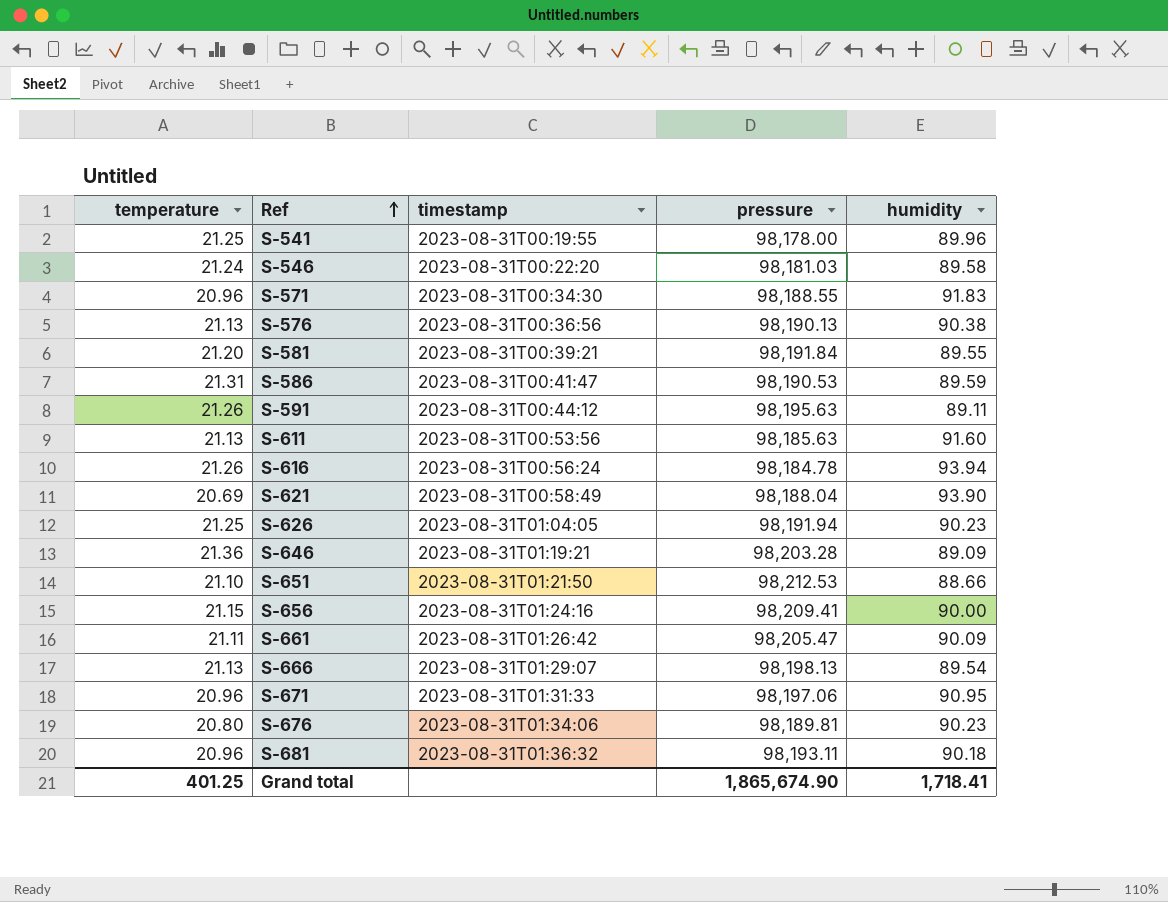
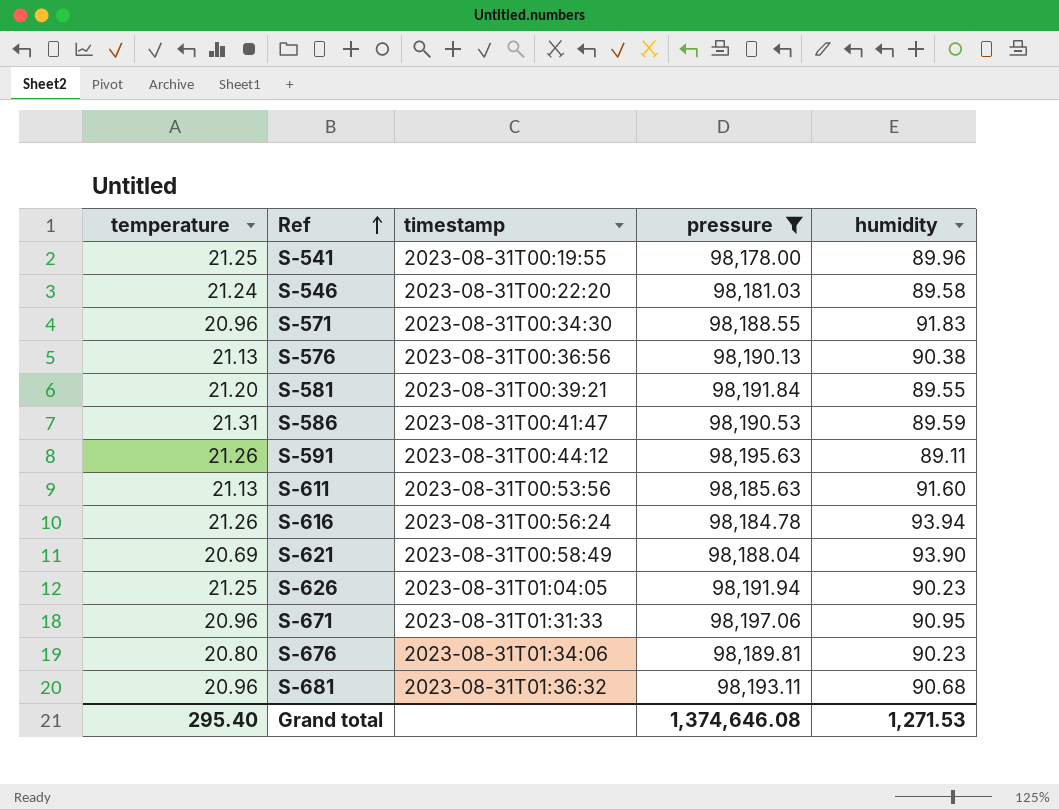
filter: none -> pressure <= 98,197.06
S-681 | humidity: 90.18 -> 90.68
Grand total | temperature: 401.25 -> 295.40
Grand total | pressure: 1,865,674.90 -> 1,374,646.08
Grand total | humidity: 1,718.41 -> 1,271.53

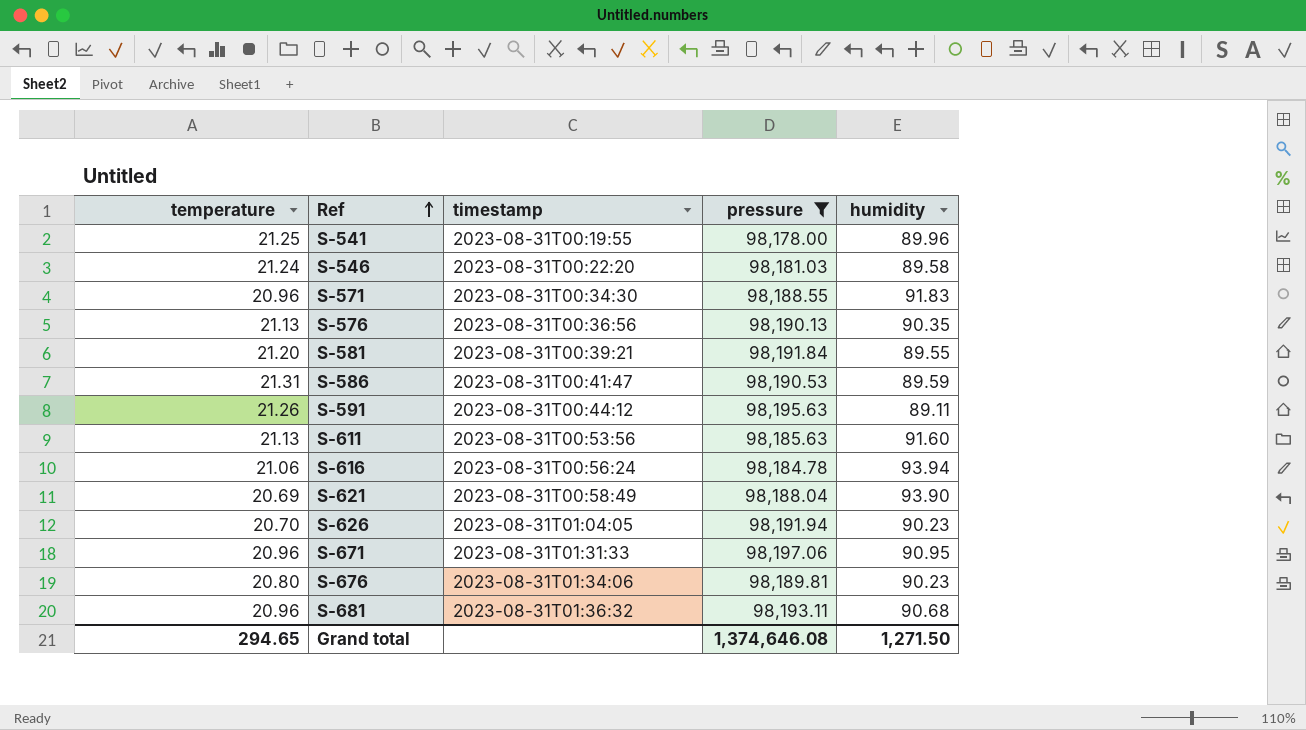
S-576 | humidity: 90.38 -> 90.35
S-616 | temperature: 21.26 -> 21.06
S-626 | temperature: 21.25 -> 20.70
Grand total | temperature: 295.40 -> 294.65
Grand total | humidity: 1,271.53 -> 1,271.50

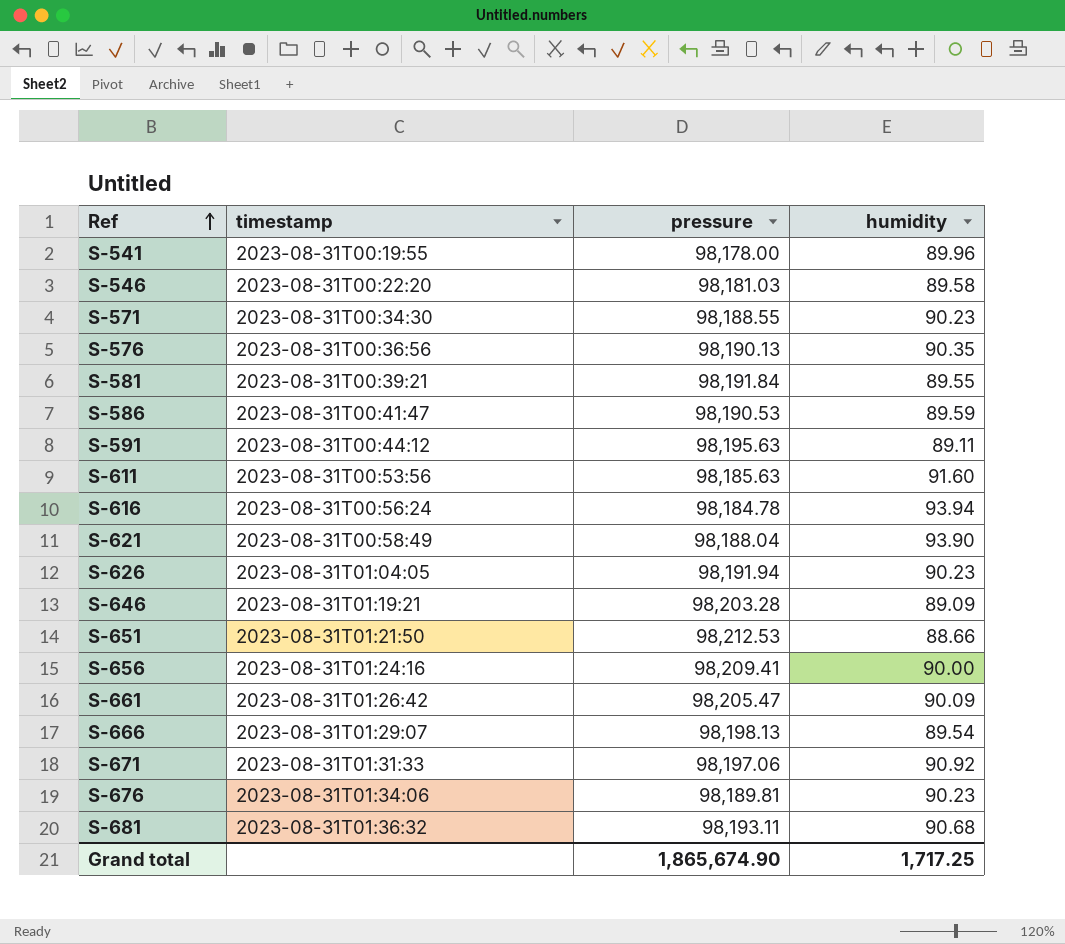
filter: pressure <= 98,197.06 -> none
column temperature | position: 1 -> none
S-571 | humidity: 91.83 -> 90.23
S-671 | humidity: 90.95 -> 90.92
Grand total | pressure: 1,374,646.08 -> 1,865,674.90
Grand total | humidity: 1,271.50 -> 1,717.25

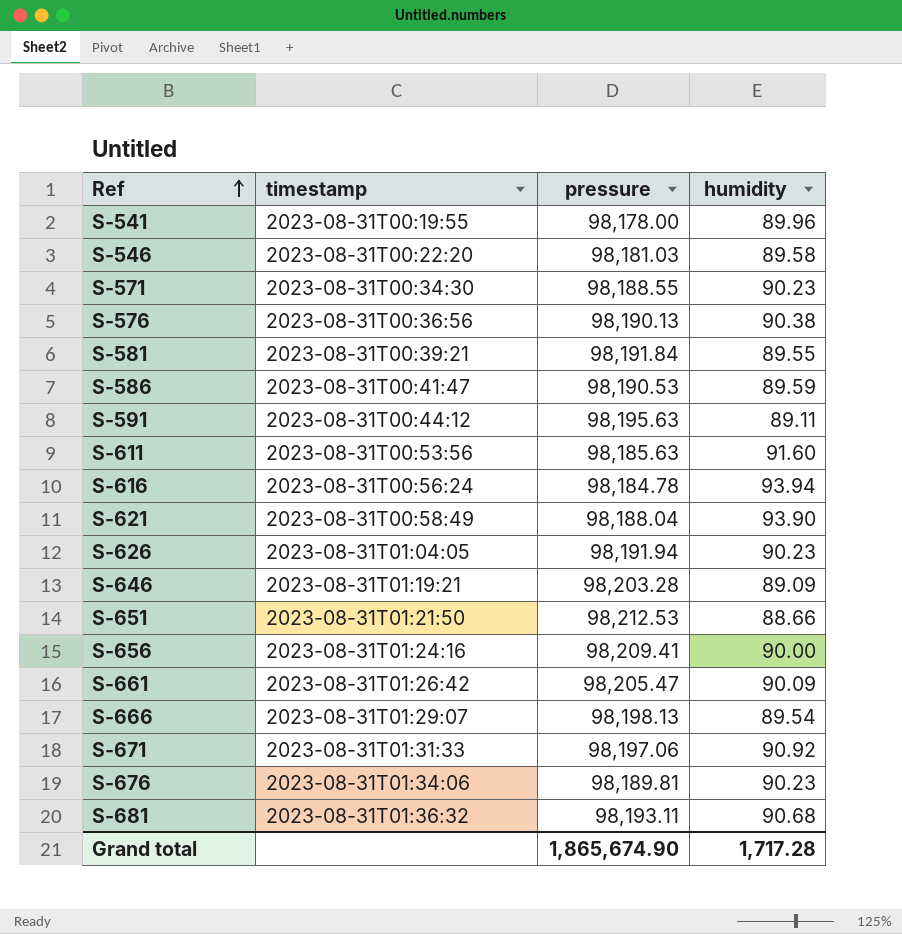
S-576 | humidity: 90.35 -> 90.38
Grand total | humidity: 1,717.25 -> 1,717.28

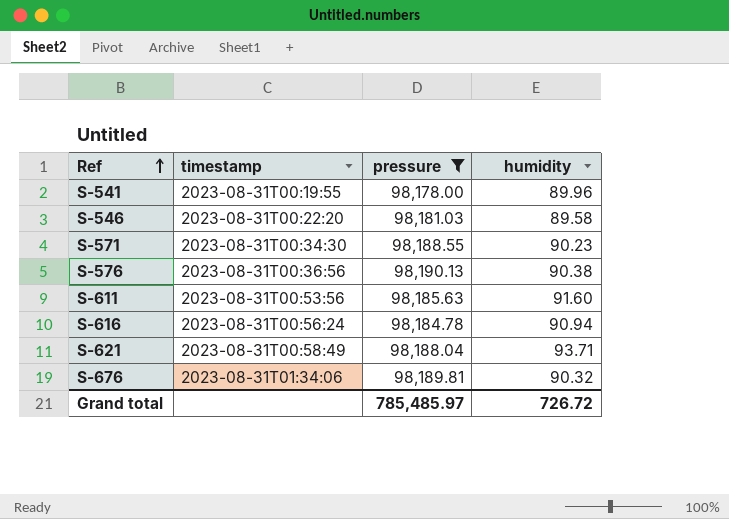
filter: none -> pressure <= 98,190.13
S-616 | humidity: 93.94 -> 90.94
S-621 | humidity: 93.90 -> 93.71
S-676 | humidity: 90.23 -> 90.32
Grand total | pressure: 1,865,674.90 -> 785,485.97
Grand total | humidity: 1,717.28 -> 726.72

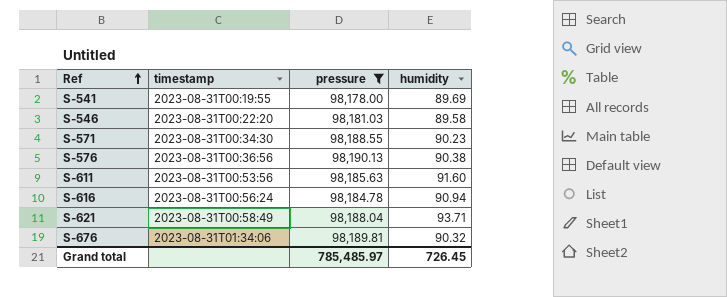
S-541 | humidity: 89.96 -> 89.69
Grand total | humidity: 726.72 -> 726.45

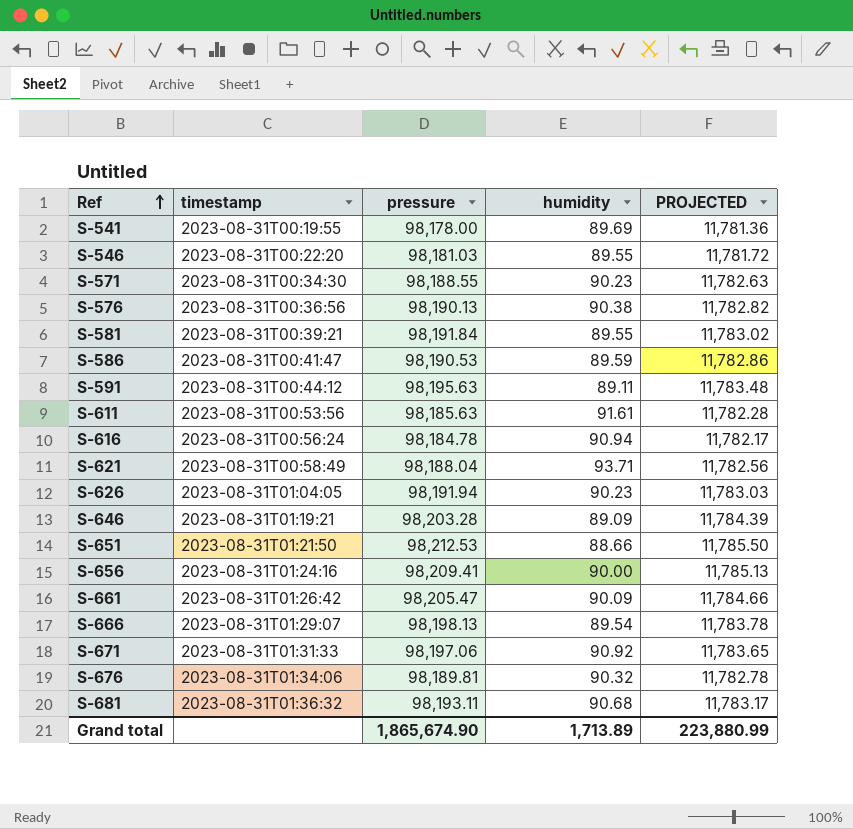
filter: pressure <= 98,190.13 -> none
column PROJECTED | formula: none -> [pressure] * 0.12
S-546 | humidity: 89.58 -> 89.55
S-611 | humidity: 91.60 -> 91.61
Grand total | pressure: 785,485.97 -> 1,865,674.90
Grand total | humidity: 726.45 -> 1,713.89

